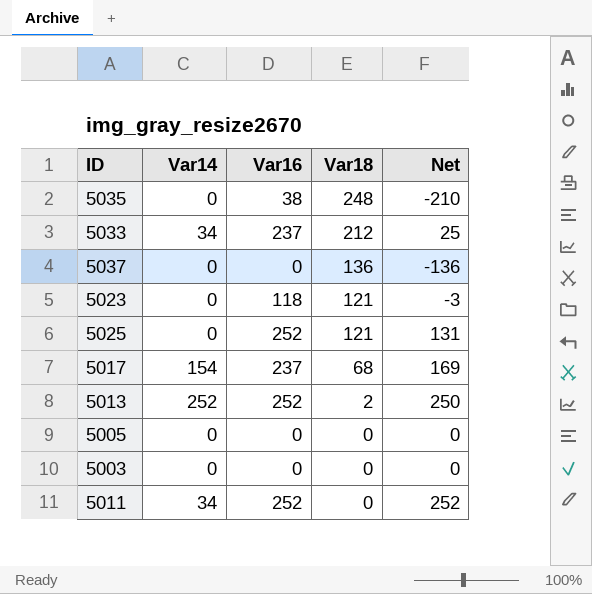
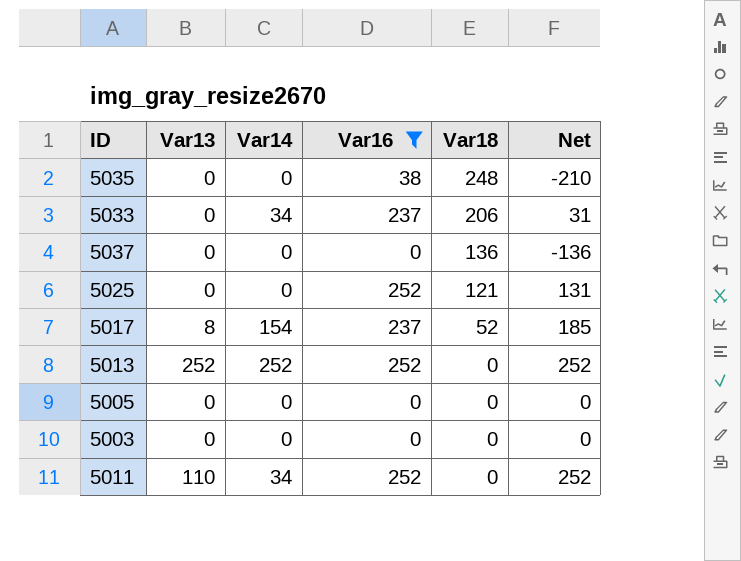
filter: none -> Var16 != 118
column Var13 | position: none -> 2
5033 | Var18: 212 -> 206
5033 | Net: 25 -> 31
5017 | Var18: 68 -> 52
5017 | Net: 169 -> 185
5013 | Var18: 2 -> 0
5013 | Net: 250 -> 252

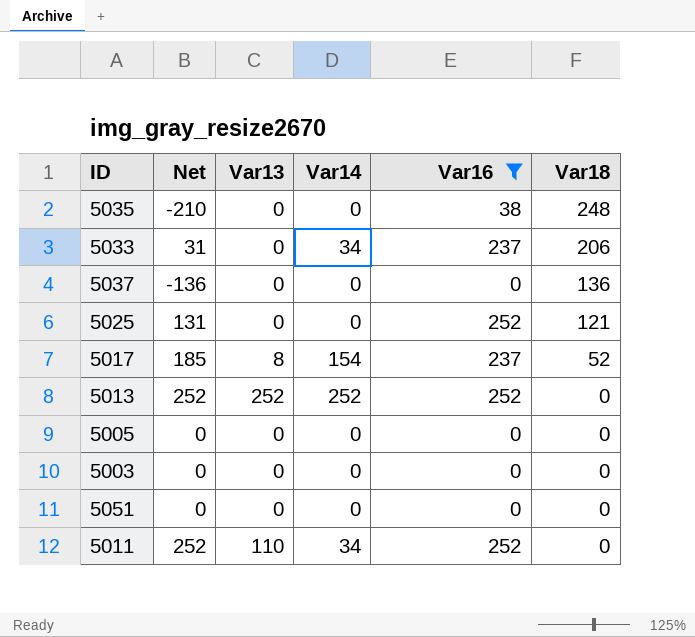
column Net | position: 6 -> 2
row 5051: none -> 0 | 0 | 0 | 0 | 0

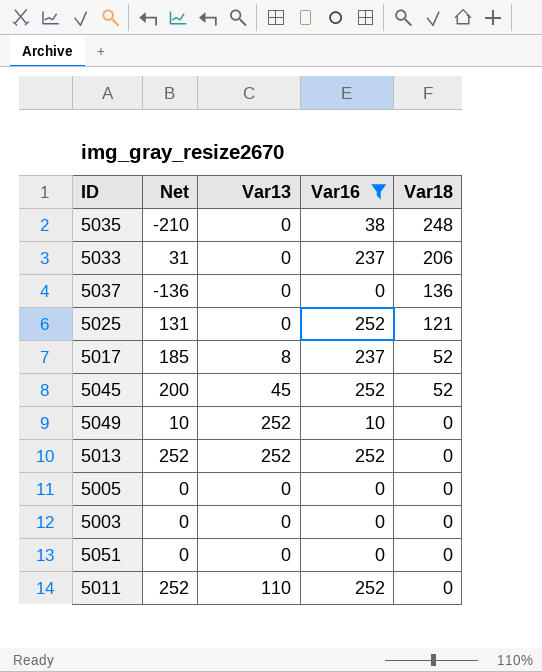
column Var14 | position: 4 -> none
row 5045: none -> 200 | 45 | 252 | 52
row 5049: none -> 10 | 252 | 10 | 0

